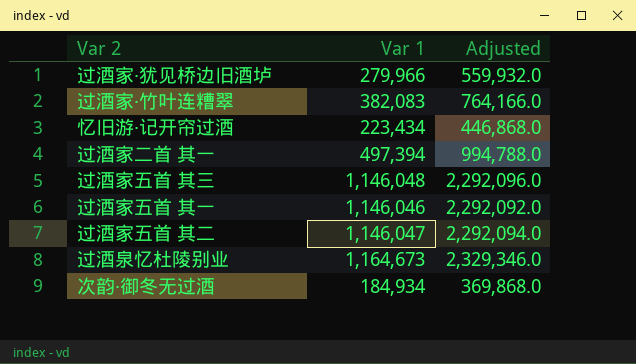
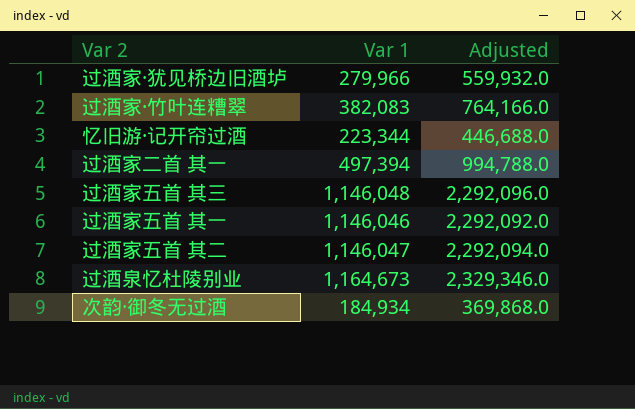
忆旧游·记开帘过酒 | Var 1: 223,434 -> 223,344
忆旧游·记开帘过酒 | Adjusted: 446,868.0 -> 446,688.0

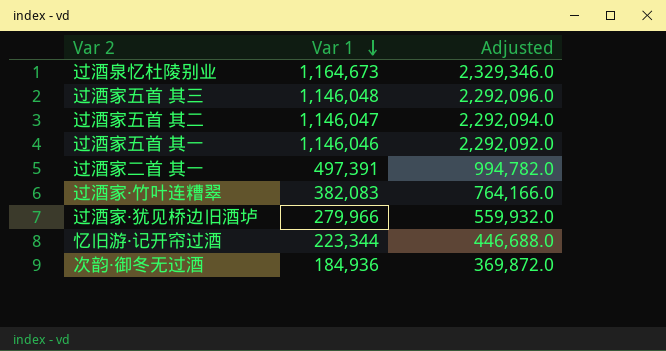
row order: none -> Var 1 descending
过酒家二首 其一 | Var 1: 497,394 -> 497,391
过酒家二首 其一 | Adjusted: 994,788.0 -> 994,782.0
次韵·御冬无过酒 | Var 1: 184,934 -> 184,936
次韵·御冬无过酒 | Adjusted: 369,868.0 -> 369,872.0

